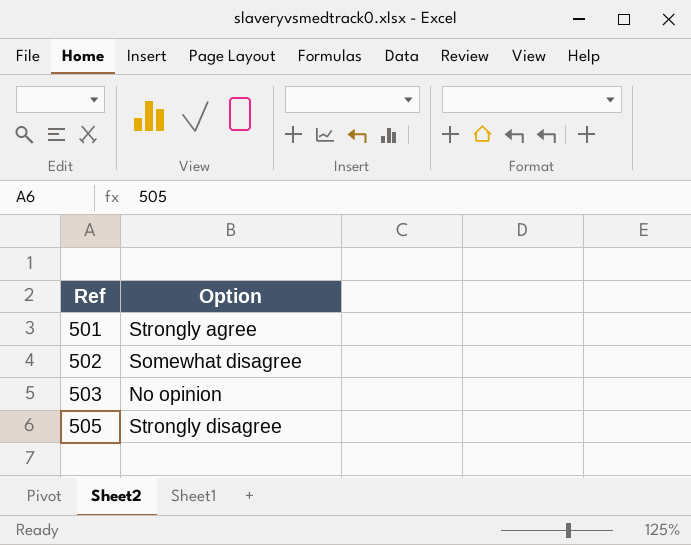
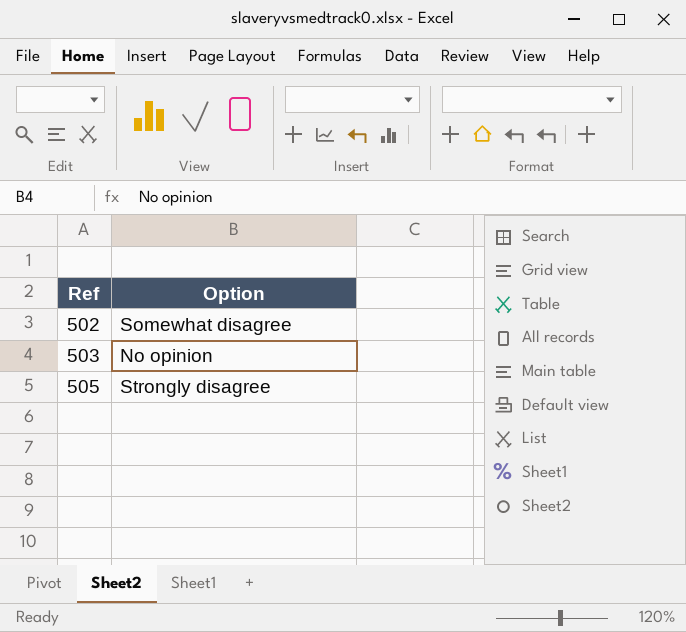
row 501: Strongly agree -> none

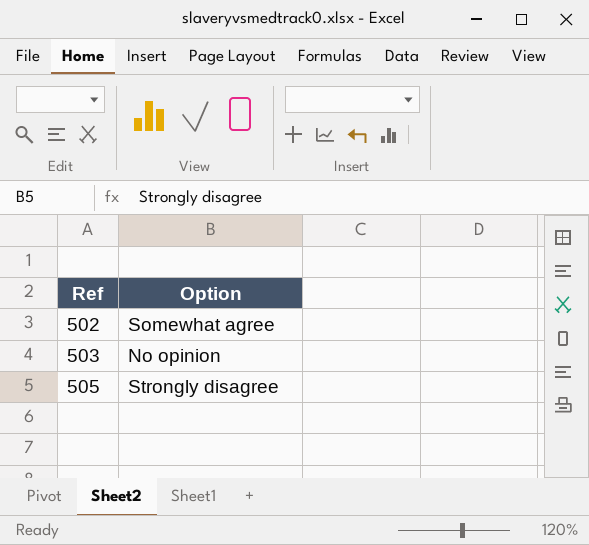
502 | Option: Somewhat disagree -> Somewhat agree

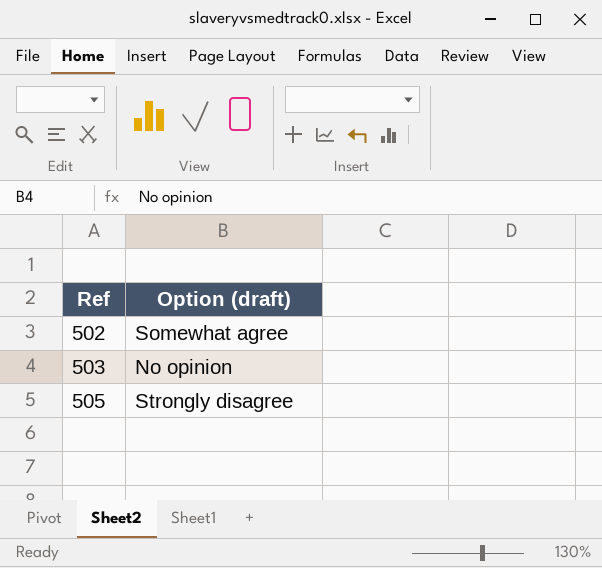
column name: Option -> Option (draft)

